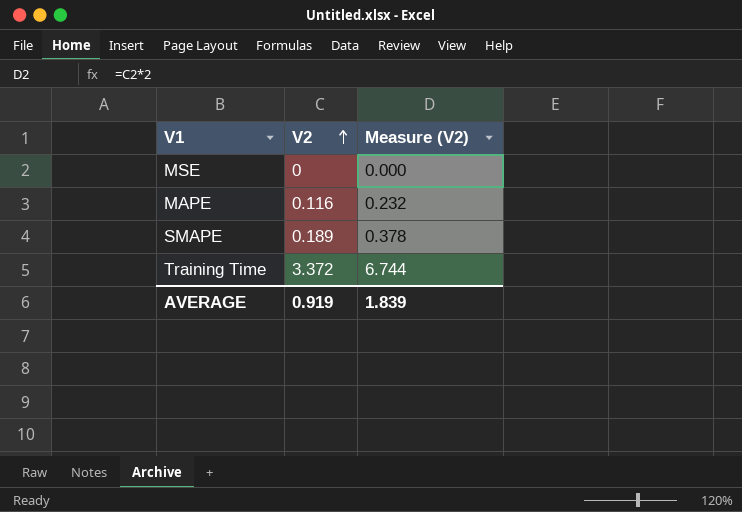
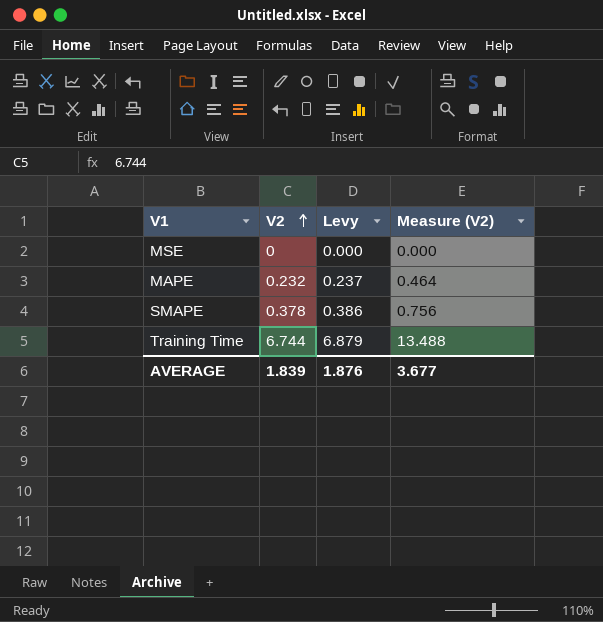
column Levy | formula: none -> [V2] * 1.02
MAPE | V2: 0.116 -> 0.232
MAPE | Measure (V2): 0.232 -> 0.464
SMAPE | V2: 0.189 -> 0.378
SMAPE | Measure (V2): 0.378 -> 0.756
Training Time | V2: 3.372 -> 6.744
Training Time | Measure (V2): 6.744 -> 13.488
AVERAGE | V2: 0.919 -> 1.839
AVERAGE | Measure (V2): 1.839 -> 3.677

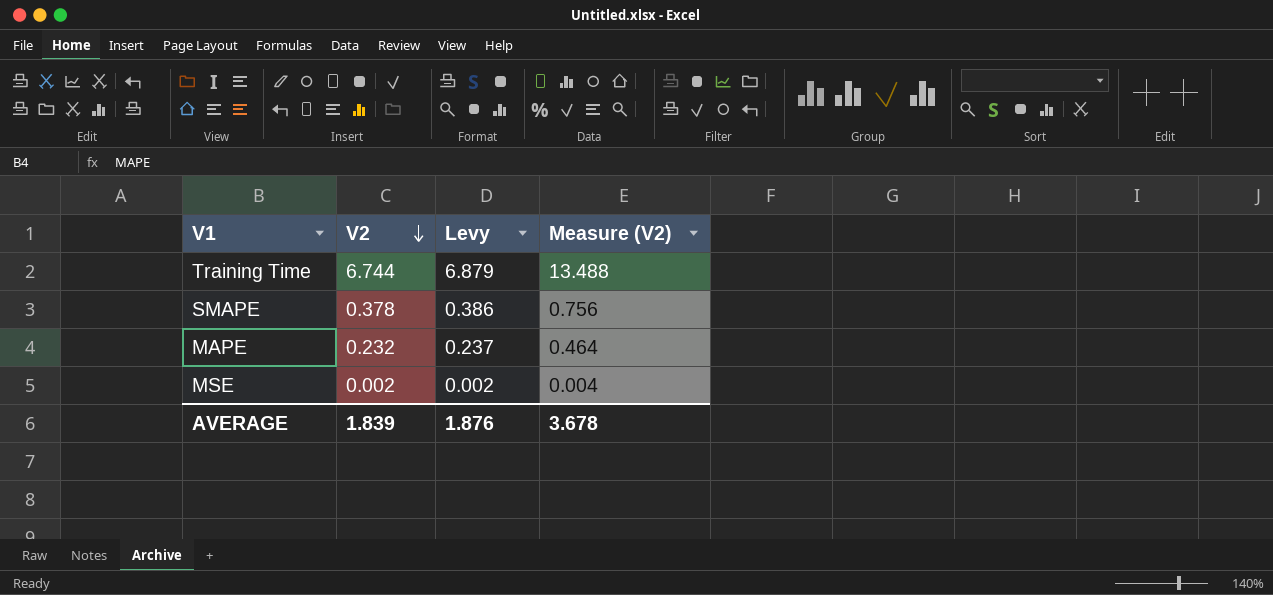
row order: V2 ascending -> V2 descending
MSE | V2: 0 -> 0.002
MSE | Levy: 0.000 -> 0.002
MSE | Measure (V2): 0.000 -> 0.004
AVERAGE | Measure (V2): 3.677 -> 3.678

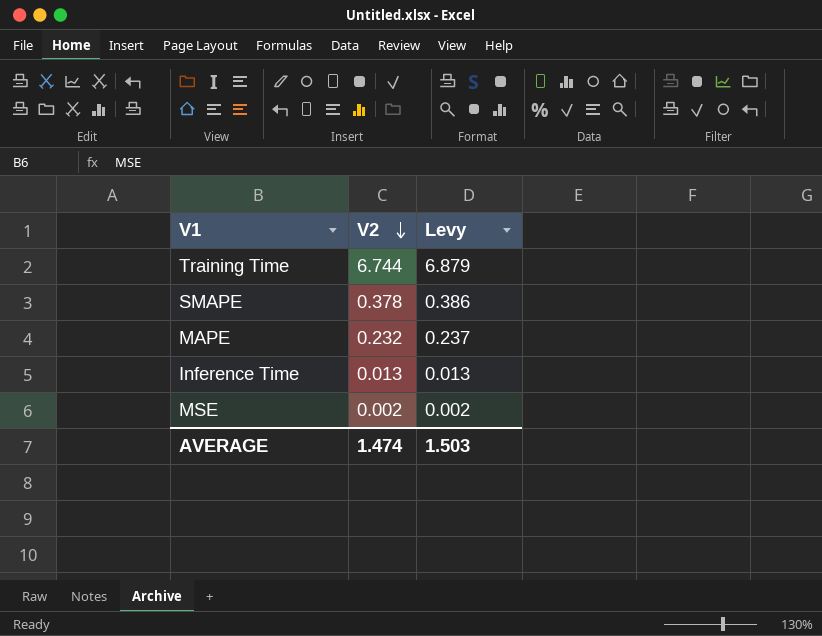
column Measure (V2) | formula: [V2] * 2 -> none
row Inference Time: none -> 0.013 | 0.013
AVERAGE | V2: 1.839 -> 1.474
AVERAGE | Levy: 1.876 -> 1.503

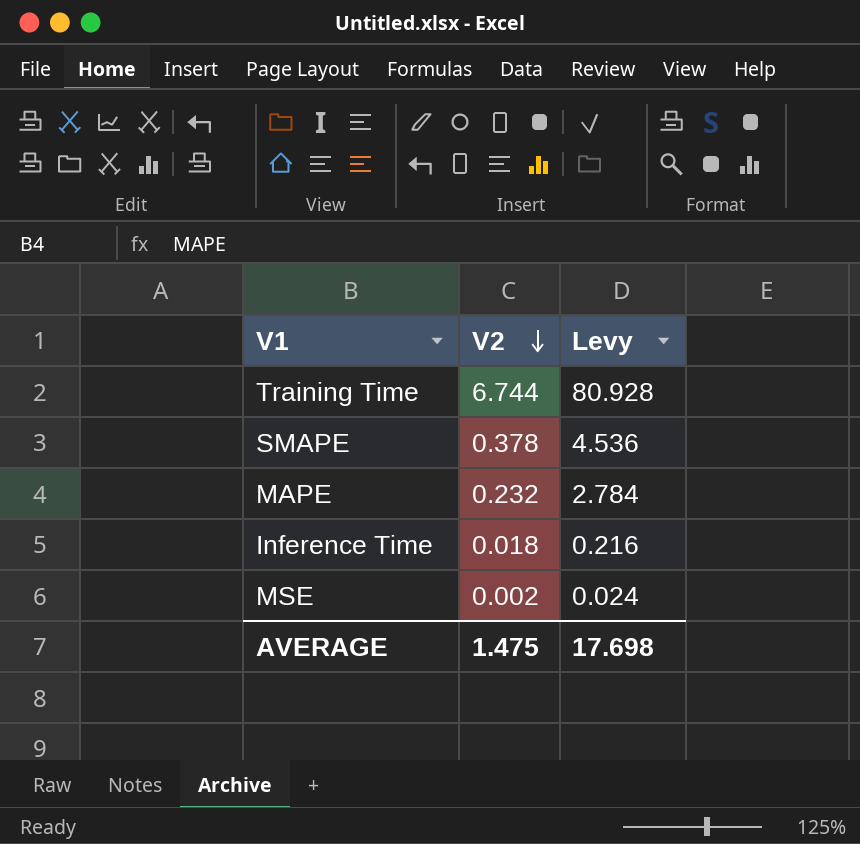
column Levy | formula: [V2] * 1.02 -> [V2] * 12
Inference Time | V2: 0.013 -> 0.018
AVERAGE | V2: 1.474 -> 1.475
AVERAGE | Levy: 1.503 -> 17.698

